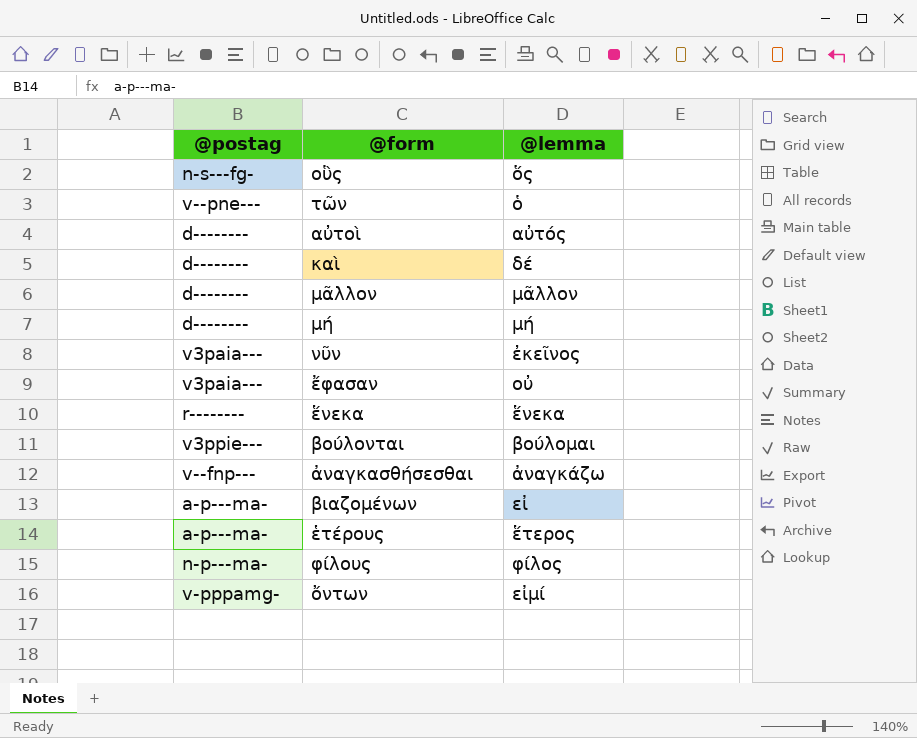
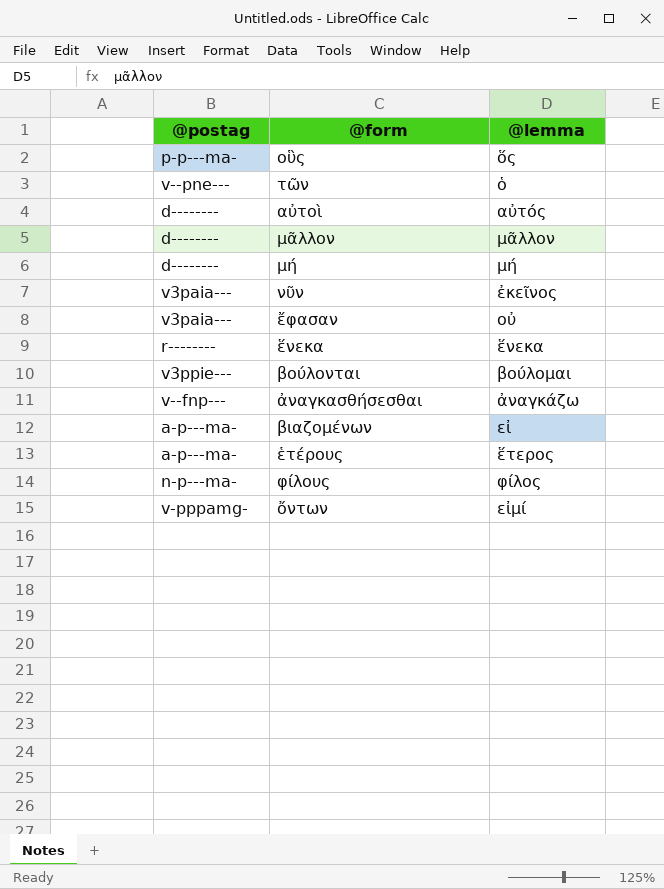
row καὶ: d-------- | δέ -> none
οὓς | @postag: n-s---fg- -> p-p---ma-

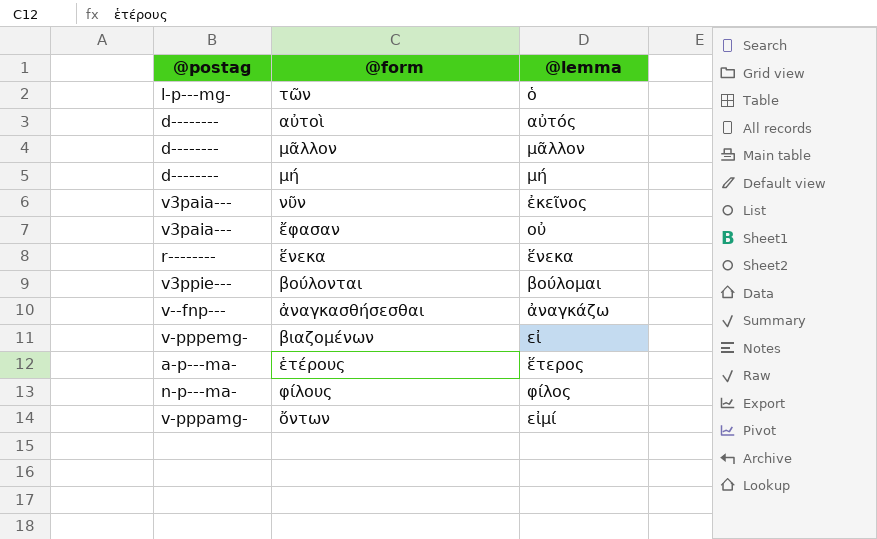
row οὓς: p-p---ma- | ὅς -> none
τῶν | @postag: v--pne--- -> l-p---mg-
βιαζομένων | @postag: a-p---ma- -> v-pppemg-

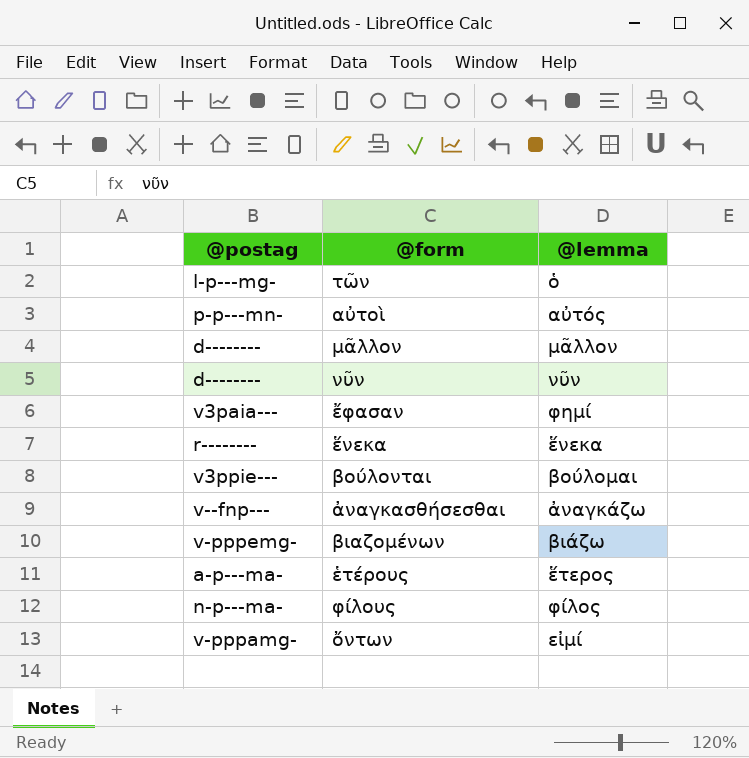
row μή: d-------- | μή -> none
αὐτοὶ | @postag: d-------- -> p-p---mn-
νῦν | @postag: v3paia--- -> d--------
νῦν | @lemma: ἐκεῖνος -> νῦν
ἔφασαν | @lemma: οὐ -> φημί
βιαζομένων | @lemma: εἰ -> βιάζω

